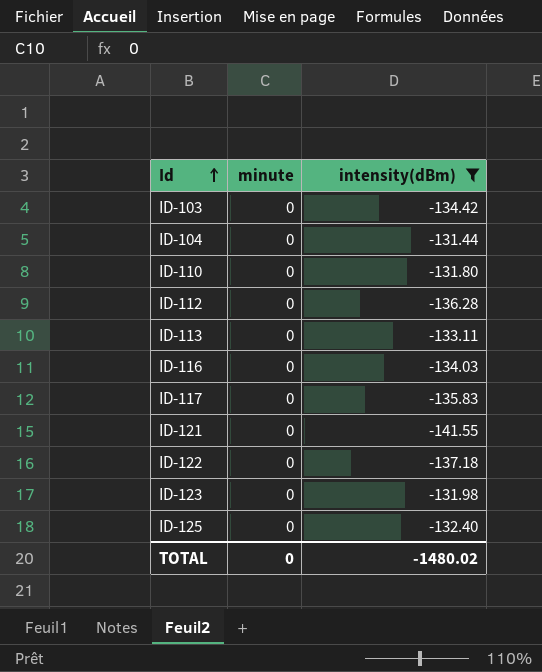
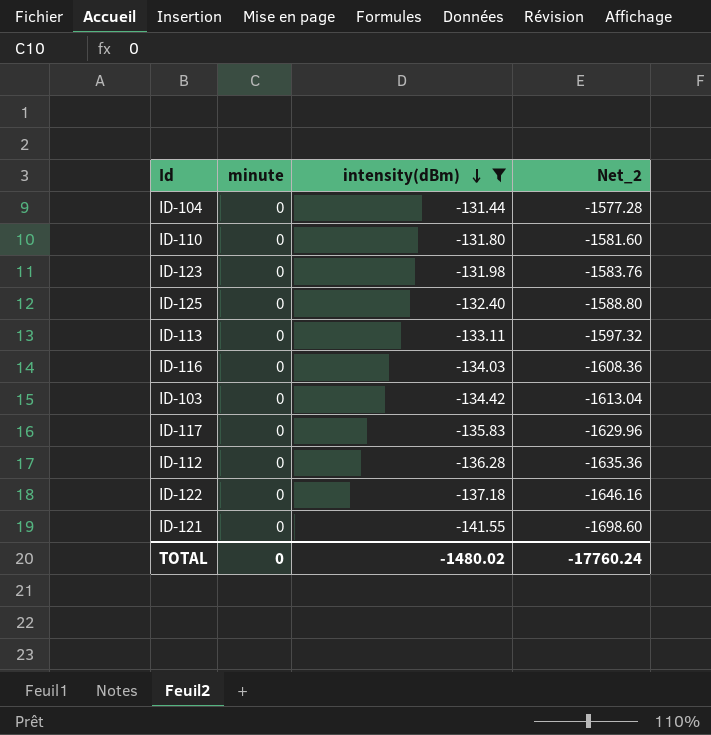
row order: Id ascending -> intensity(dBm) descending
column Net_2 | formula: none -> [intensity(dBm)] * 12

